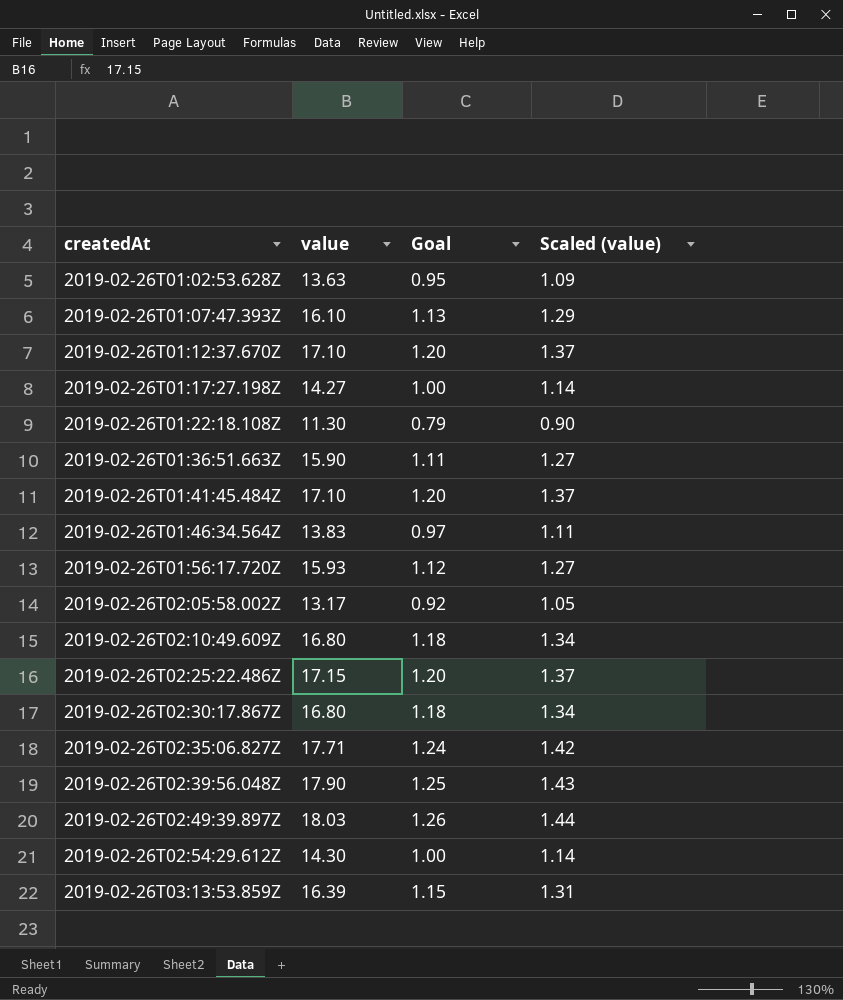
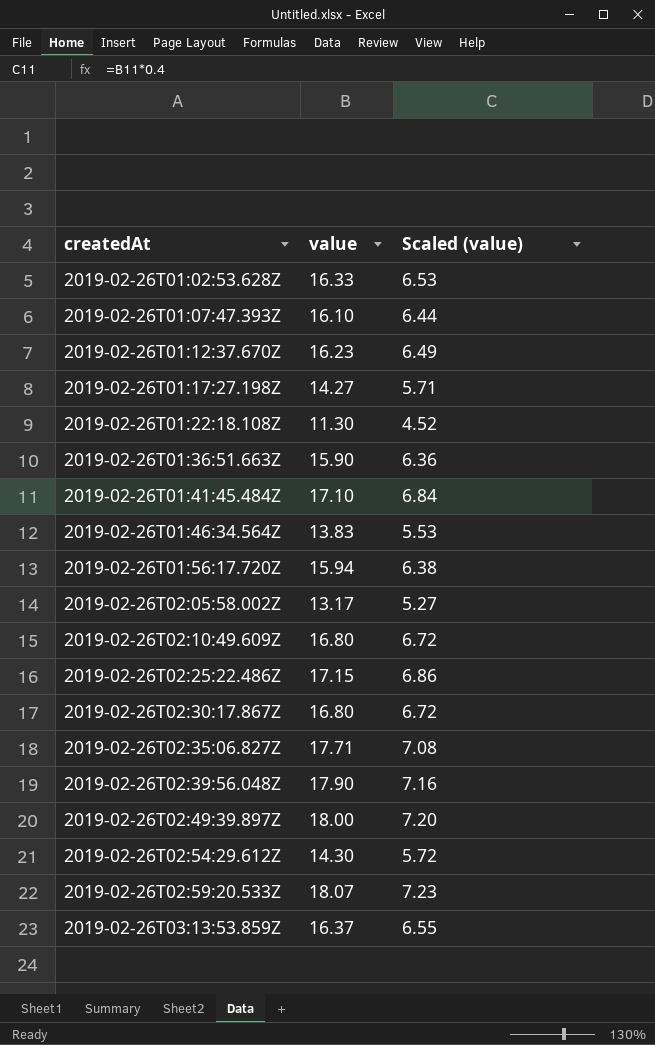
column Goal | formula: [value] * 0.07 -> none
column Scaled (value) | formula: [value] * 0.08 -> [value] * 0.4
2019-02-26T01:02:53.628Z | value: 13.63 -> 16.33
2019-02-26T01:12:37.670Z | value: 17.10 -> 16.23
2019-02-26T01:56:17.720Z | value: 15.93 -> 15.94
2019-02-26T02:49:39.897Z | value: 18.03 -> 18.00
row 2019-02-26T02:59:20.533Z: none -> 18.07 | 7.23
2019-02-26T03:13:53.859Z | value: 16.39 -> 16.37

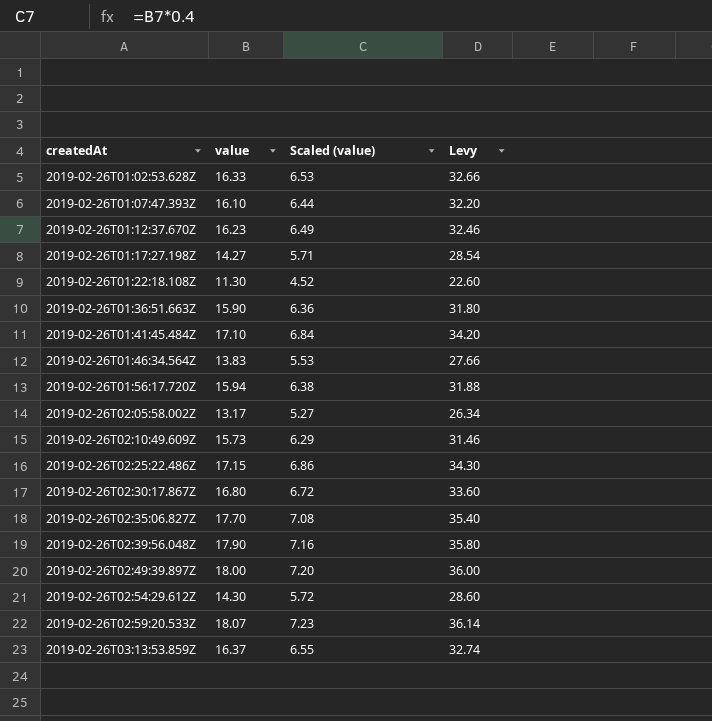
column Levy | formula: none -> [value] * 2
2019-02-26T02:10:49.609Z | value: 16.80 -> 15.73
2019-02-26T02:10:49.609Z | Scaled (value): 6.72 -> 6.29
2019-02-26T02:35:06.827Z | value: 17.71 -> 17.70

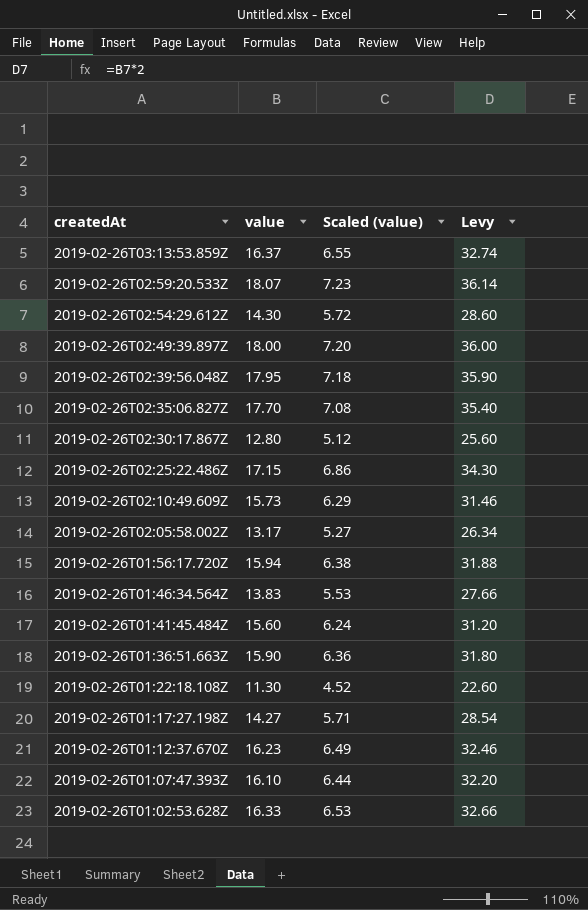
row order: createdAt ascending -> createdAt descending
2019-02-26T02:39:56.048Z | value: 17.90 -> 17.95
2019-02-26T02:39:56.048Z | Scaled (value): 7.16 -> 7.18
2019-02-26T02:39:56.048Z | Levy: 35.80 -> 35.90
2019-02-26T02:30:17.867Z | value: 16.80 -> 12.80
2019-02-26T02:30:17.867Z | Scaled (value): 6.72 -> 5.12
2019-02-26T02:30:17.867Z | Levy: 33.60 -> 25.60
2019-02-26T01:41:45.484Z | value: 17.10 -> 15.60
2019-02-26T01:41:45.484Z | Scaled (value): 6.84 -> 6.24
2019-02-26T01:41:45.484Z | Levy: 34.20 -> 31.20

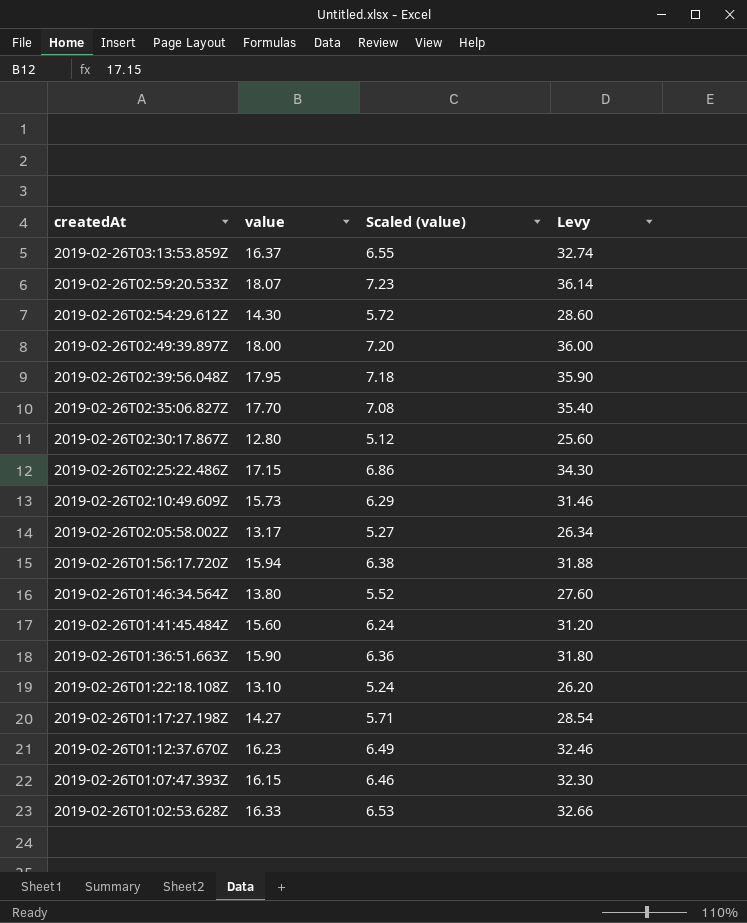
2019-02-26T01:46:34.564Z | value: 13.83 -> 13.80
2019-02-26T01:46:34.564Z | Scaled (value): 5.53 -> 5.52
2019-02-26T01:46:34.564Z | Levy: 27.66 -> 27.60
2019-02-26T01:22:18.108Z | value: 11.30 -> 13.10
2019-02-26T01:22:18.108Z | Scaled (value): 4.52 -> 5.24
2019-02-26T01:22:18.108Z | Levy: 22.60 -> 26.20
2019-02-26T01:07:47.393Z | value: 16.10 -> 16.15
2019-02-26T01:07:47.393Z | Scaled (value): 6.44 -> 6.46
2019-02-26T01:07:47.393Z | Levy: 32.20 -> 32.30

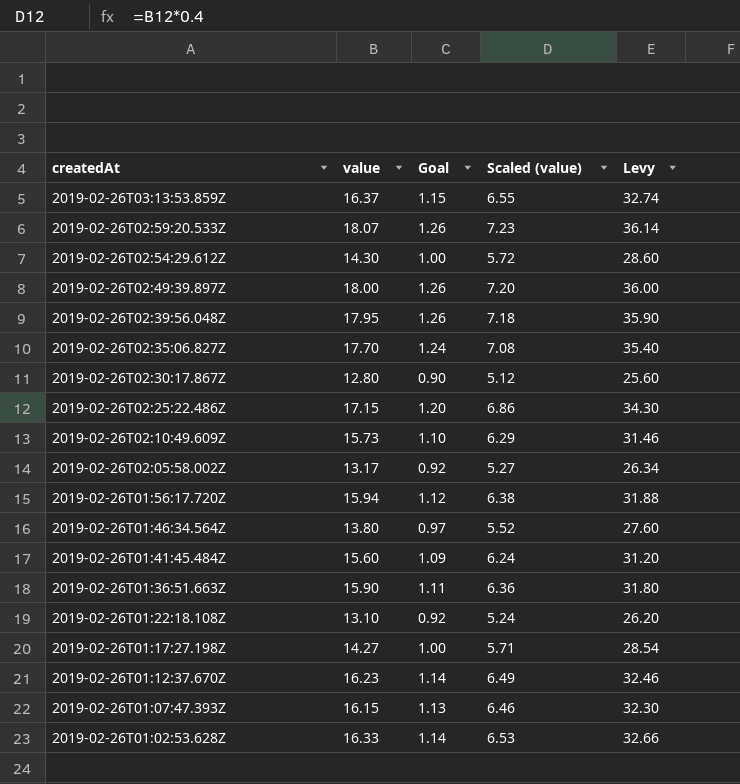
column Goal | formula: none -> [value] * 0.07

